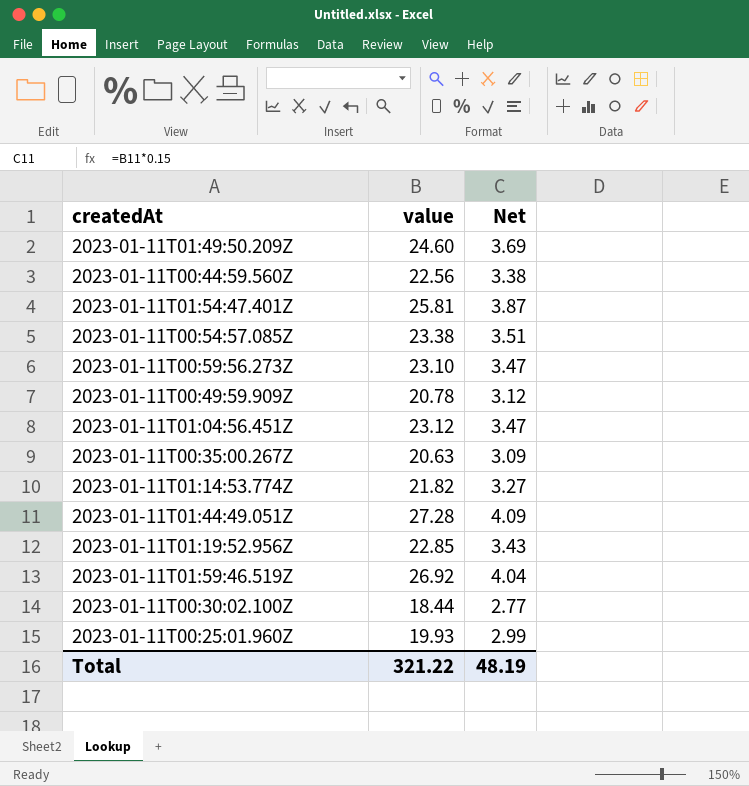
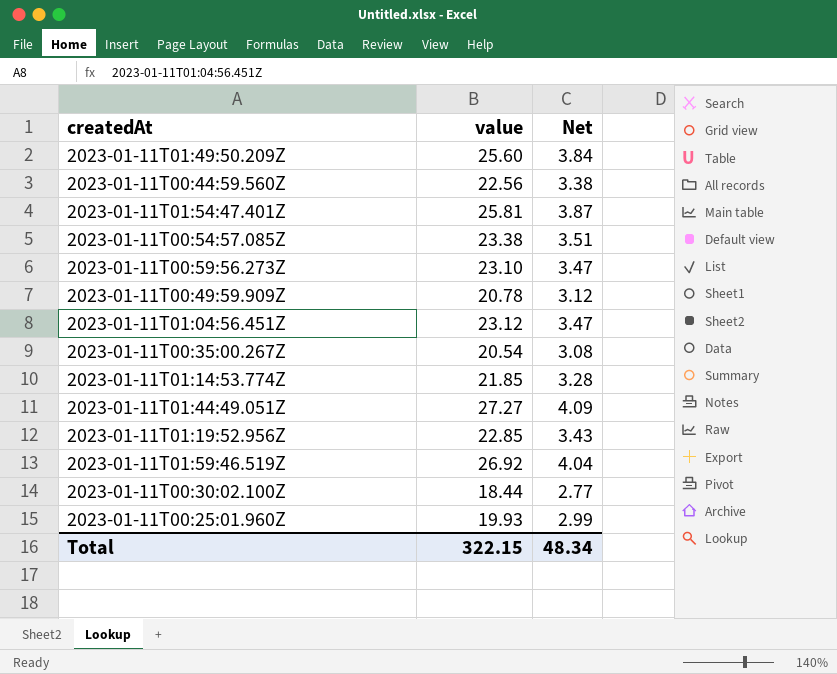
2023-01-11T01:49:50.209Z | value: 24.60 -> 25.60
2023-01-11T01:49:50.209Z | Net: 3.69 -> 3.84
2023-01-11T00:35:00.267Z | value: 20.63 -> 20.54
2023-01-11T00:35:00.267Z | Net: 3.09 -> 3.08
2023-01-11T01:14:53.774Z | value: 21.82 -> 21.85
2023-01-11T01:14:53.774Z | Net: 3.27 -> 3.28
2023-01-11T01:44:49.051Z | value: 27.28 -> 27.27
Total | value: 321.22 -> 322.15
Total | Net: 48.19 -> 48.34

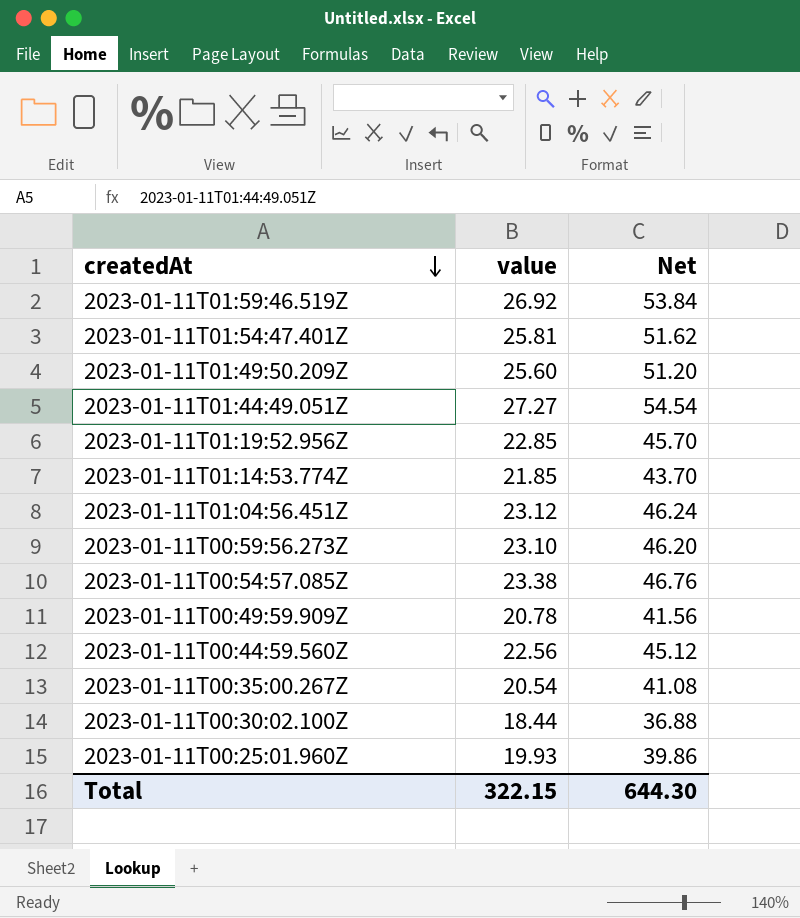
row order: none -> createdAt descending
column Net | formula: [value] * 0.15 -> [value] * 2
Total | Net: 48.34 -> 644.30

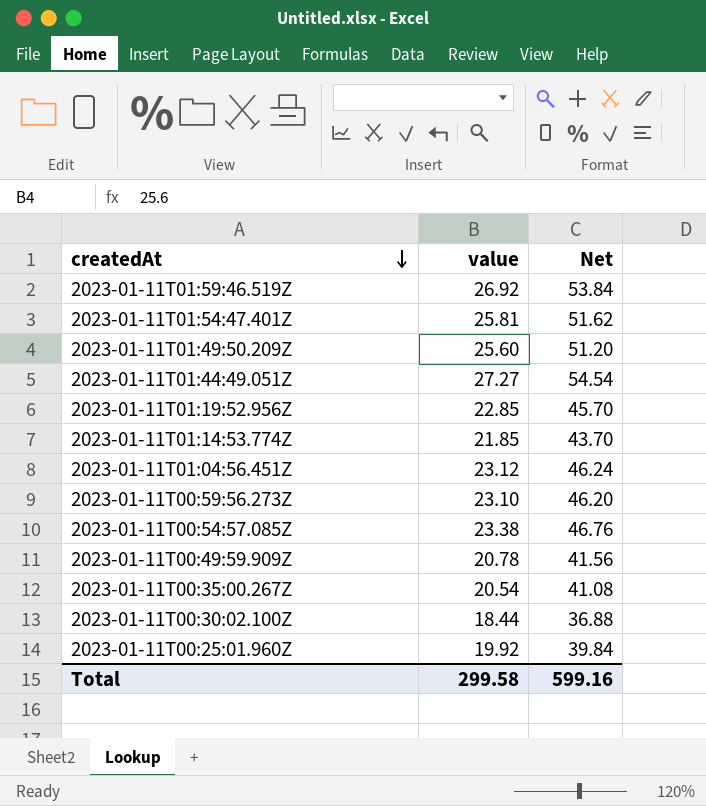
row 2023-01-11T00:44:59.560Z: 22.56 | 45.12 -> none
2023-01-11T00:25:01.960Z | value: 19.93 -> 19.92
2023-01-11T00:25:01.960Z | Net: 39.86 -> 39.84
Total | value: 322.15 -> 299.58
Total | Net: 644.30 -> 599.16

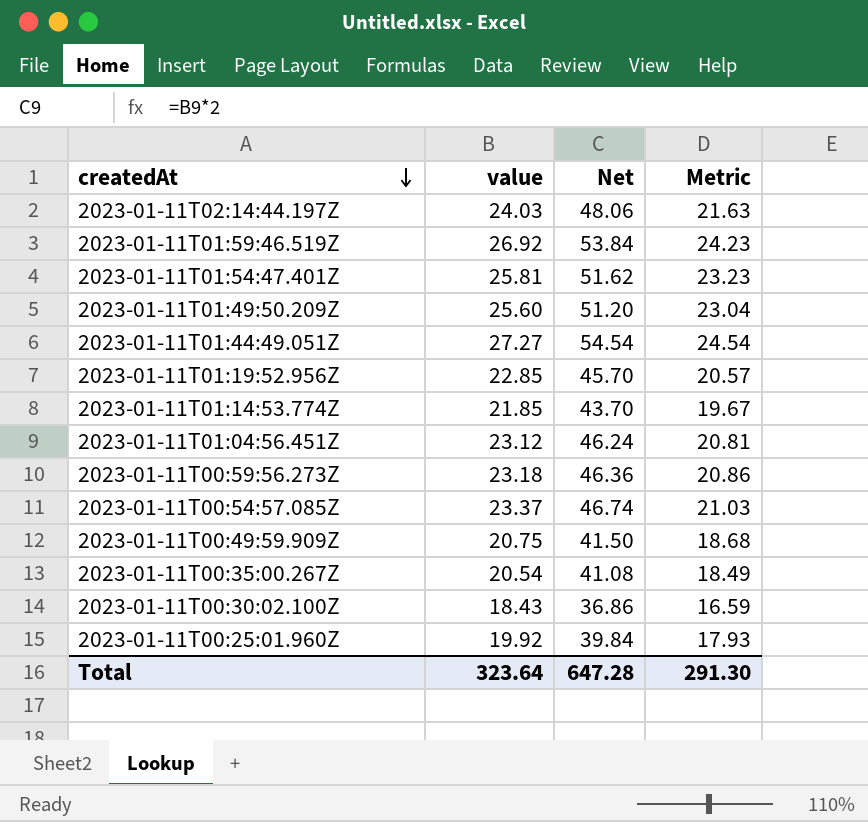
column Metric | formula: none -> [value] * 0.9
row 2023-01-11T02:14:44.197Z: none -> 24.03 | 48.06 | 21.63
2023-01-11T00:59:56.273Z | value: 23.10 -> 23.18
2023-01-11T00:59:56.273Z | Net: 46.20 -> 46.36
2023-01-11T00:54:57.085Z | value: 23.38 -> 23.37
2023-01-11T00:54:57.085Z | Net: 46.76 -> 46.74
2023-01-11T00:49:59.909Z | value: 20.78 -> 20.75
2023-01-11T00:49:59.909Z | Net: 41.56 -> 41.50
2023-01-11T00:30:02.100Z | value: 18.44 -> 18.43
2023-01-11T00:30:02.100Z | Net: 36.88 -> 36.86
Total | value: 299.58 -> 323.64
Total | Net: 599.16 -> 647.28

